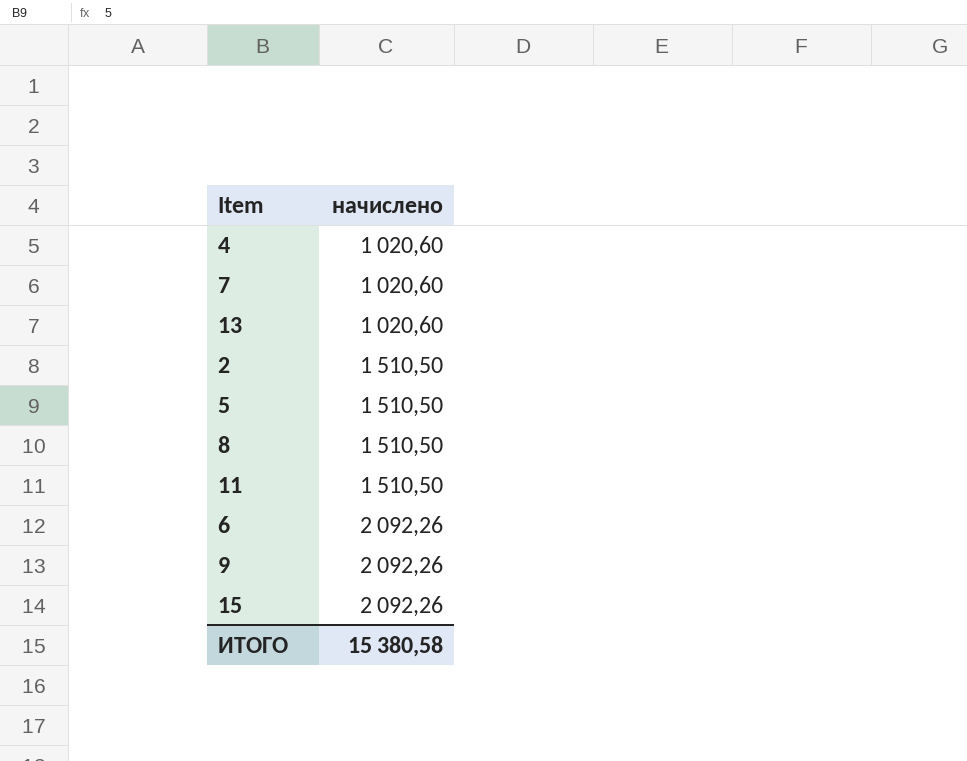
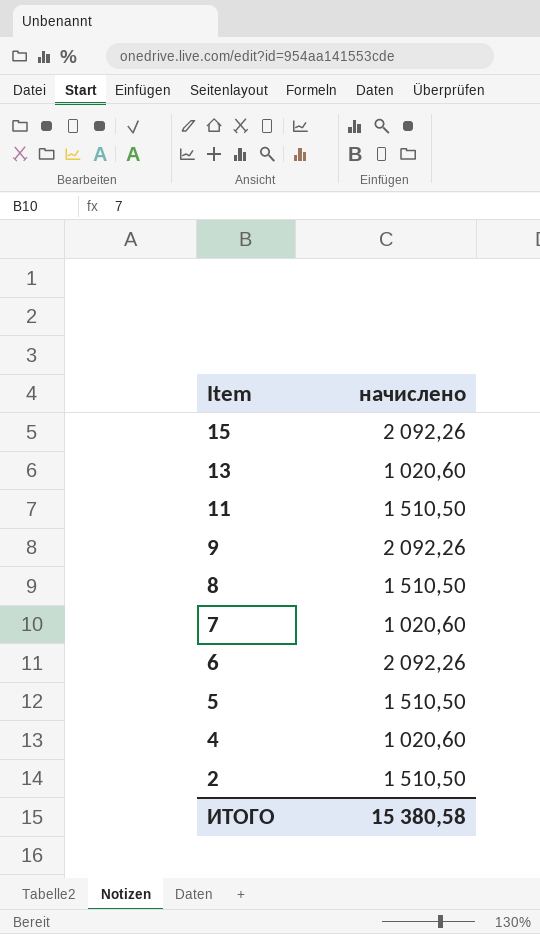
row order: начислено ascending -> Item descending

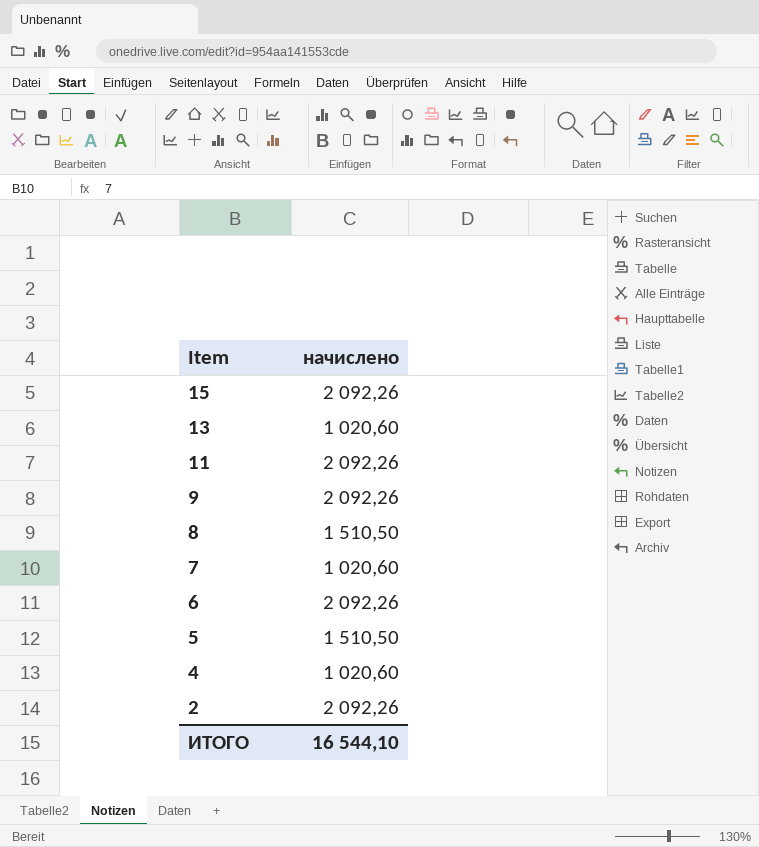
11 | начислено: 1 510,50 -> 2 092,26
2 | начислено: 1 510,50 -> 2 092,26
ИТОГО | начислено: 15 380,58 -> 16 544,10

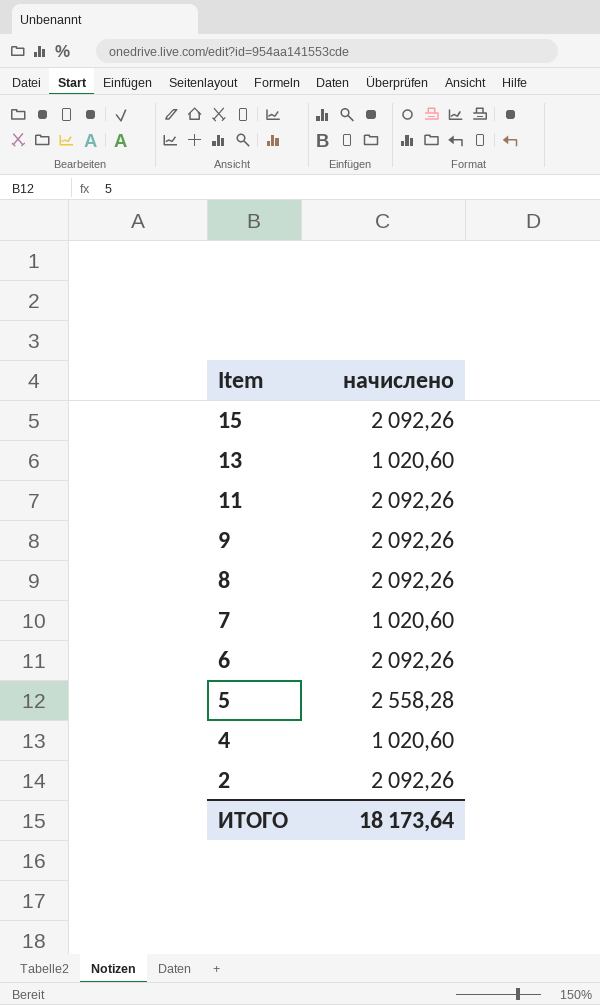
8 | начислено: 1 510,50 -> 2 092,26
5 | начислено: 1 510,50 -> 2 558,28
ИТОГО | начислено: 16 544,10 -> 18 173,64

